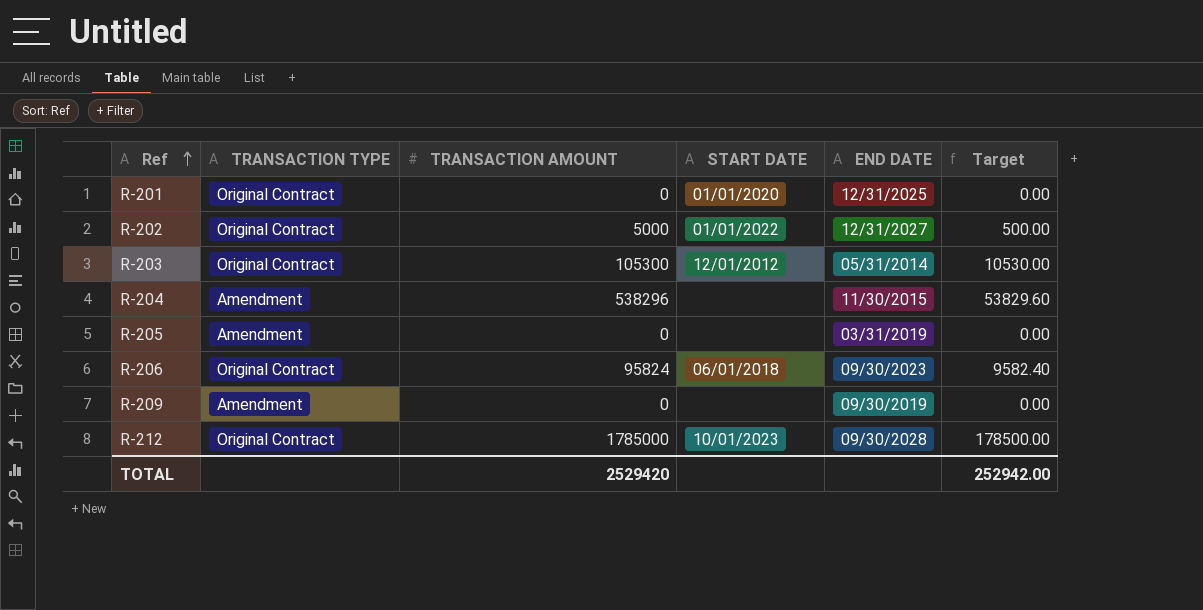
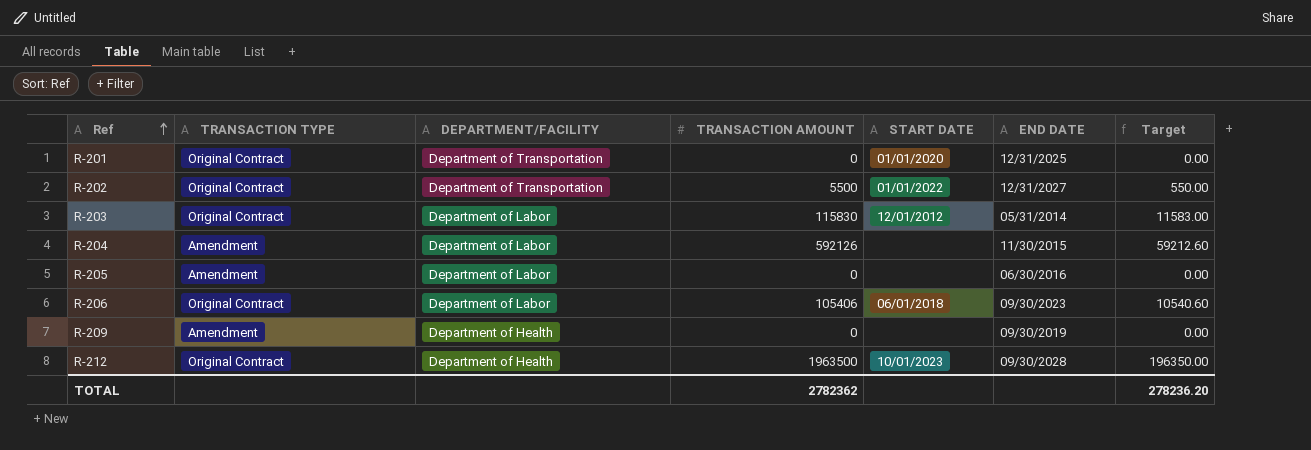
column DEPARTMENT/FACILITY | position: none -> 3
R-202 | TRANSACTION AMOUNT: 5000 -> 5500
R-202 | Target: 500.00 -> 550.00
R-203 | TRANSACTION AMOUNT: 105300 -> 115830
R-203 | Target: 10530.00 -> 11583.00
R-204 | TRANSACTION AMOUNT: 538296 -> 592126
R-204 | Target: 53829.60 -> 59212.60
R-205 | END DATE: 03/31/2019 -> 06/30/2016
R-206 | TRANSACTION AMOUNT: 95824 -> 105406
R-206 | Target: 9582.40 -> 10540.60
R-212 | TRANSACTION AMOUNT: 1785000 -> 1963500
R-212 | Target: 178500.00 -> 196350.00
TOTAL | TRANSACTION AMOUNT: 2529420 -> 2782362
TOTAL | Target: 252942.00 -> 278236.20

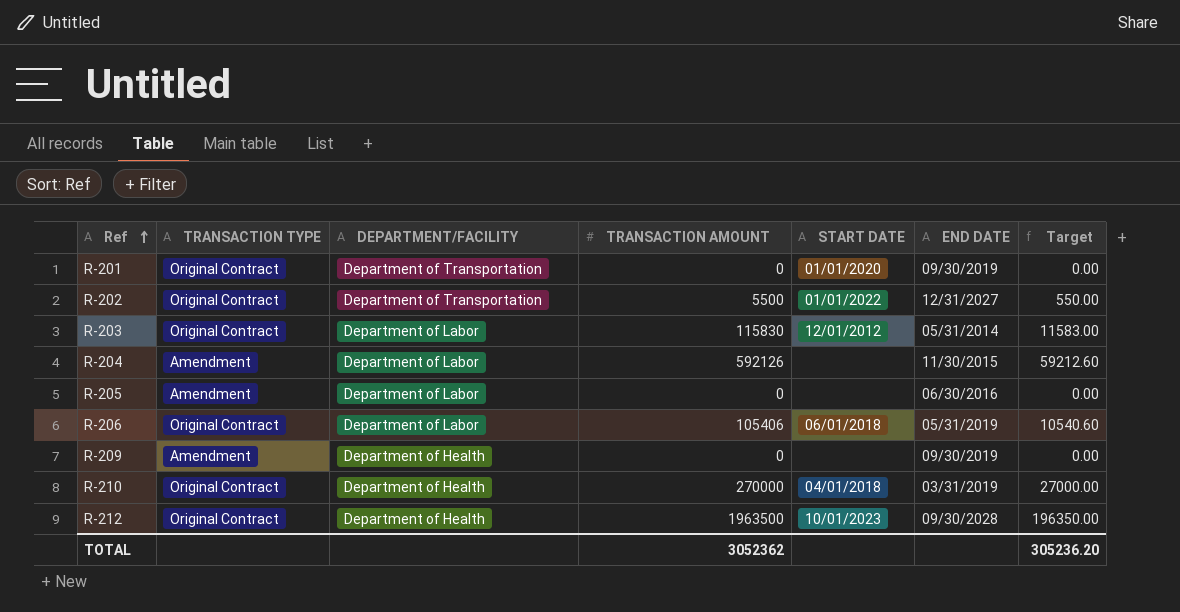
R-201 | END DATE: 12/31/2025 -> 09/30/2019
R-206 | END DATE: 09/30/2023 -> 05/31/2019
row R-210: none -> Original Contract | Department of Health | 270000 | 04/01/2018 | 03/31/2019 | 27000.00
TOTAL | TRANSACTION AMOUNT: 2782362 -> 3052362
TOTAL | Target: 278236.20 -> 305236.20

